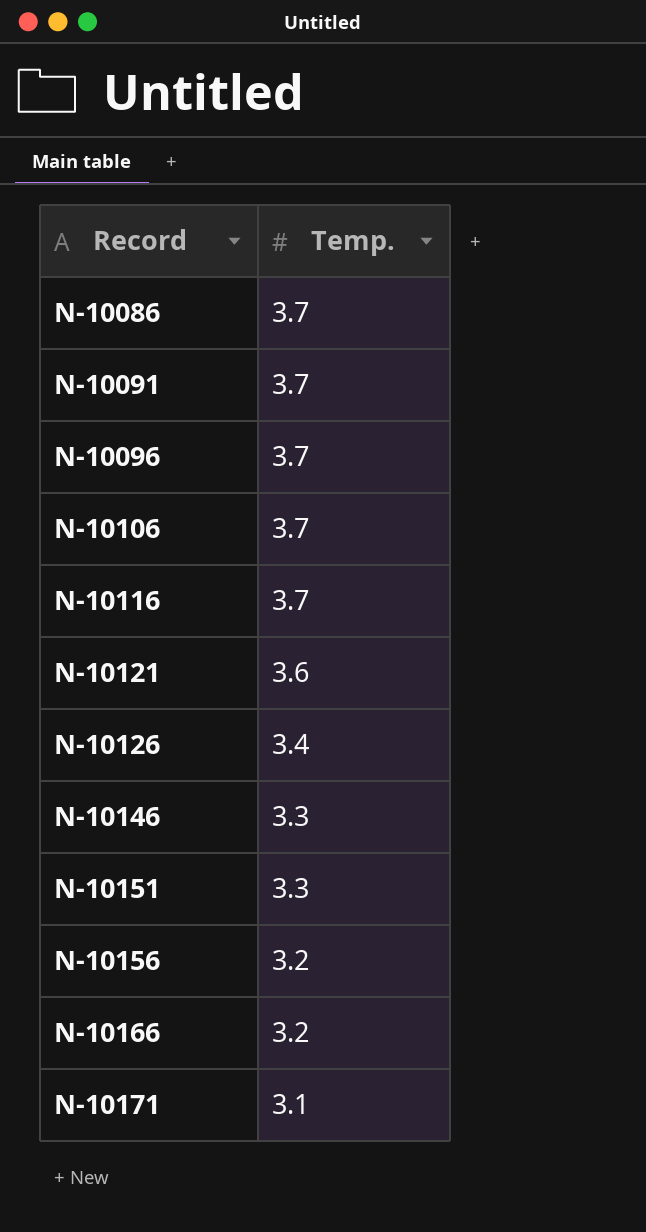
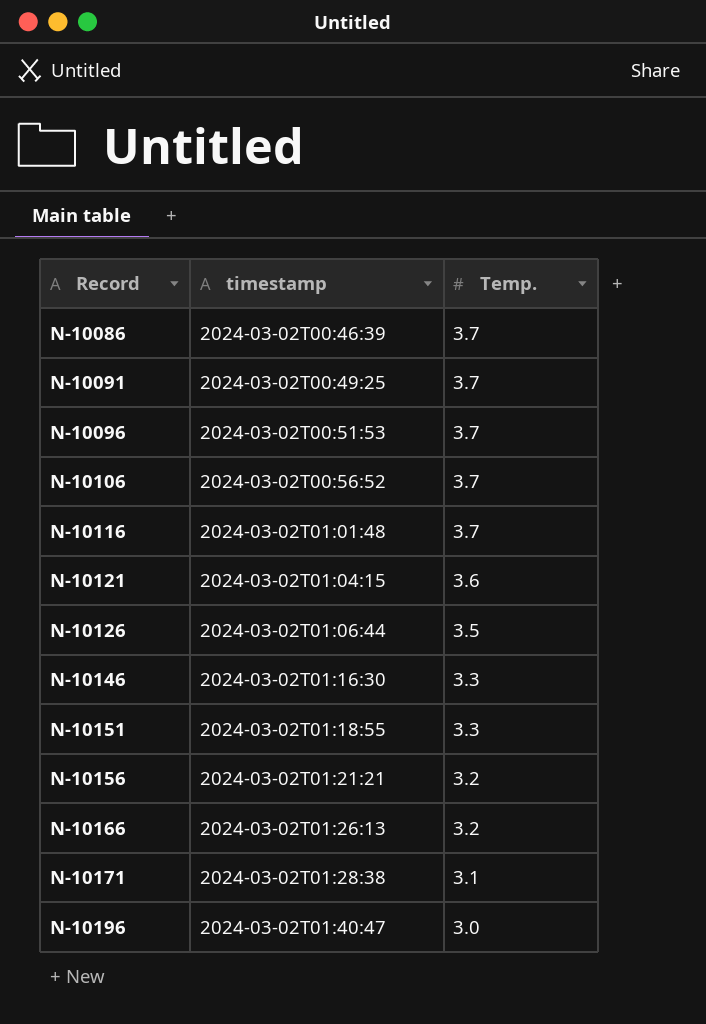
column timestamp | position: none -> 2
N-10126 | Temp.: 3.4 -> 3.5
row N-10196: none -> 2024-03-02T01:40:47 | 3.0

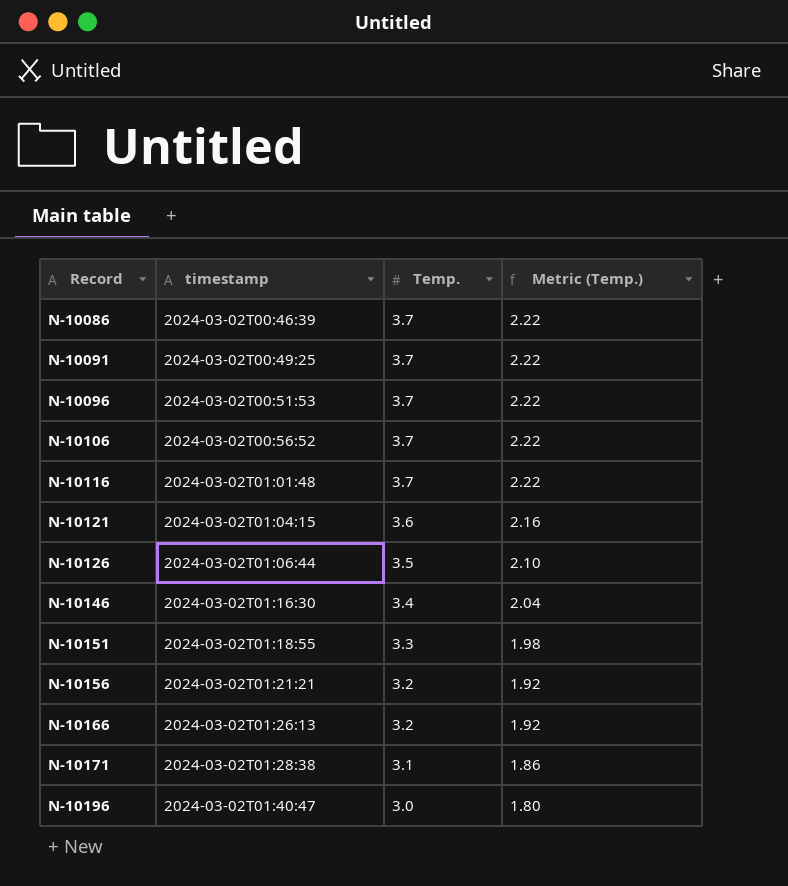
column Metric (Temp.) | formula: none -> [Temp.] * 0.6
N-10146 | Temp.: 3.3 -> 3.4

